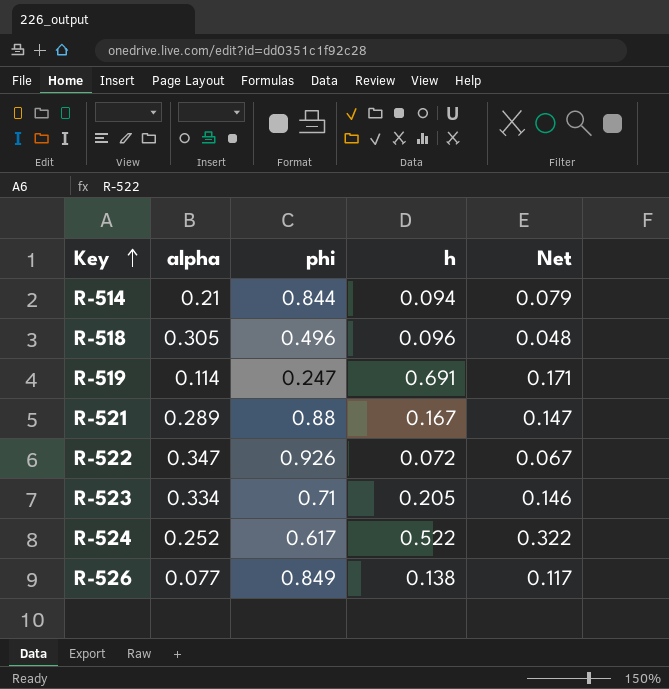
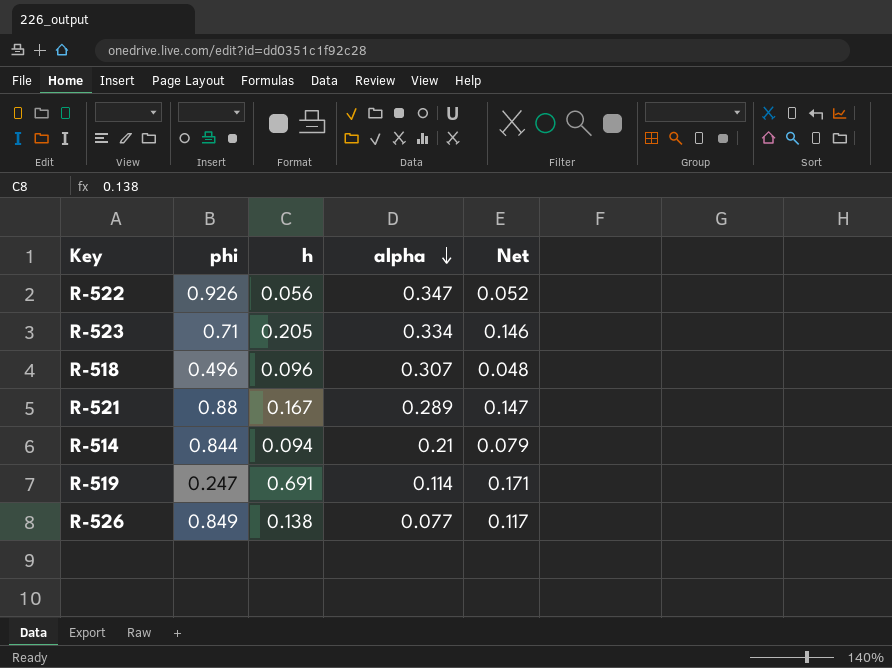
row order: Key ascending -> alpha descending
column alpha | position: 2 -> 4
row R-524: 0.252 | 0.617 | 0.522 | 0.322 -> none
R-522 | h: 0.072 -> 0.056
R-522 | Net: 0.067 -> 0.052
R-518 | alpha: 0.305 -> 0.307

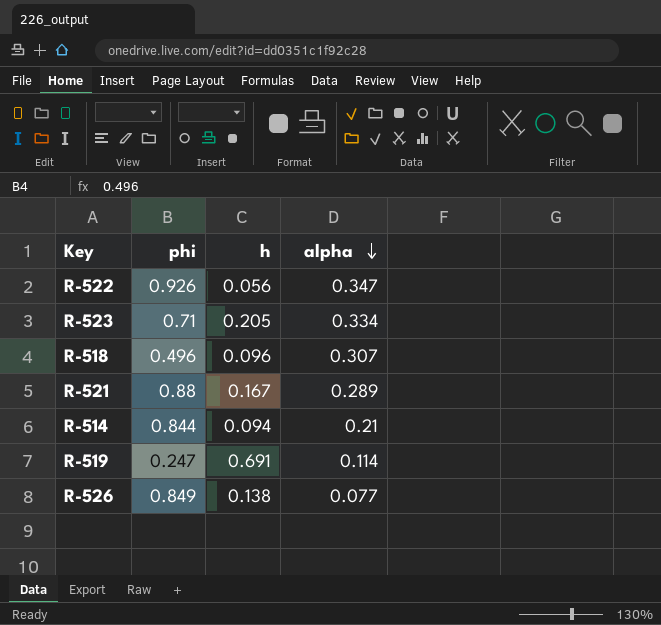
column Net | formula: [phi] * [h] -> none

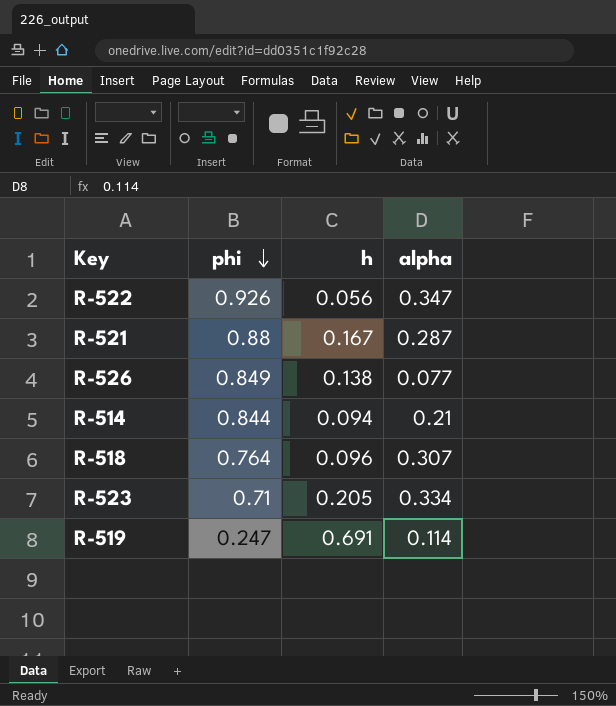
row order: alpha descending -> phi descending
R-521 | alpha: 0.289 -> 0.287
R-518 | phi: 0.496 -> 0.764

